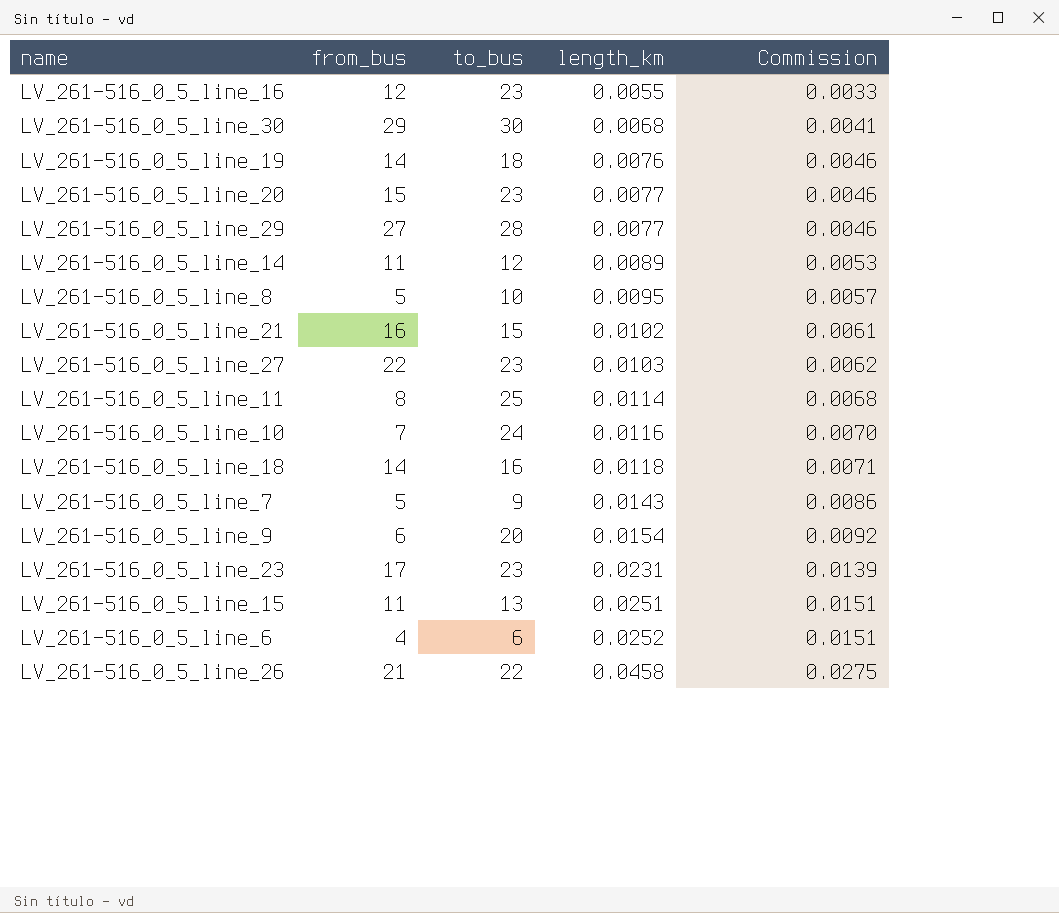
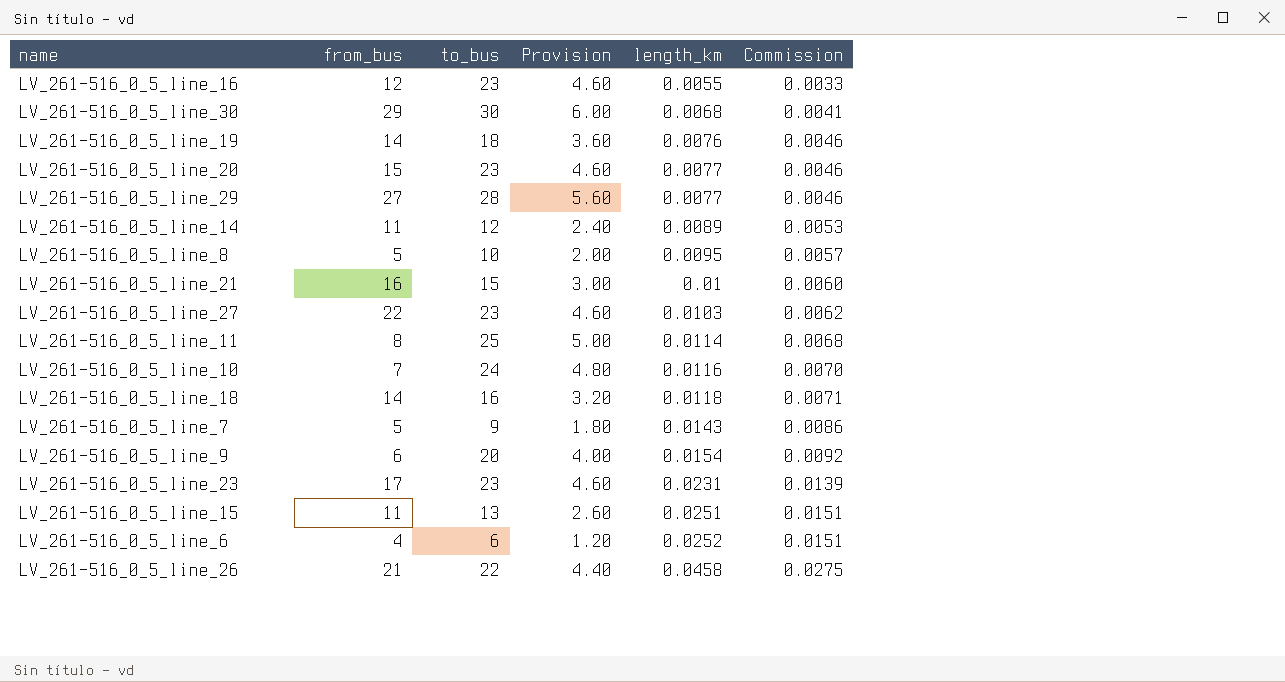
column Provision | formula: none -> [to_bus] * 0.2
LV_261-516_0_5_line_21 | length_km: 0.0102 -> 0.01
LV_261-516_0_5_line_21 | Commission: 0.0061 -> 0.0060

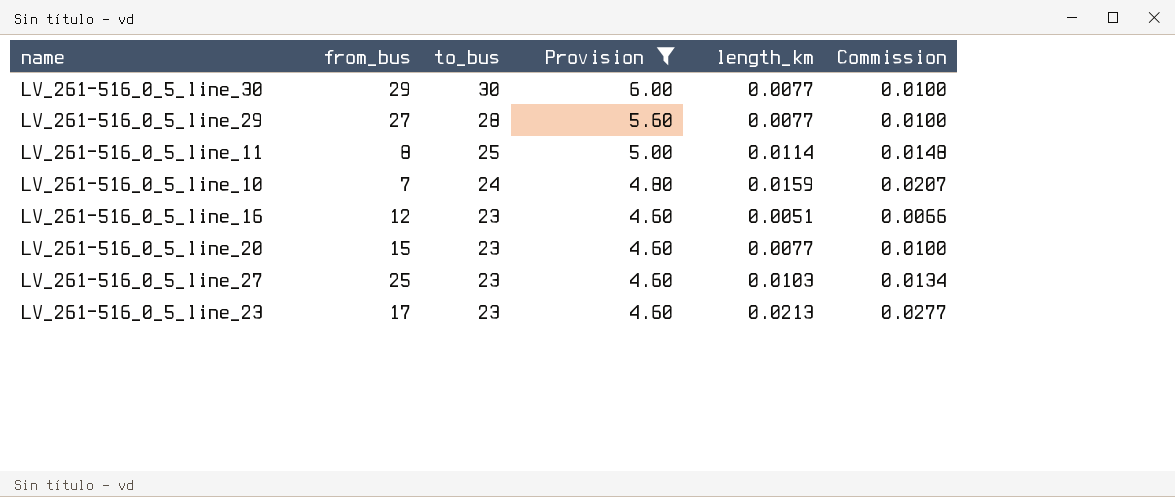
filter: none -> Provision >= 4.60
row order: length_km ascending -> to_bus descending
column Commission | formula: [length_km] * 0.6 -> [length_km] * 1.3
LV_261-516_0_5_line_30 | length_km: 0.0068 -> 0.0077
LV_261-516_0_5_line_10 | length_km: 0.0116 -> 0.0159
LV_261-516_0_5_line_16 | length_km: 0.0055 -> 0.0051
LV_261-516_0_5_line_27 | from_bus: 22 -> 25
LV_261-516_0_5_line_23 | length_km: 0.0231 -> 0.0213

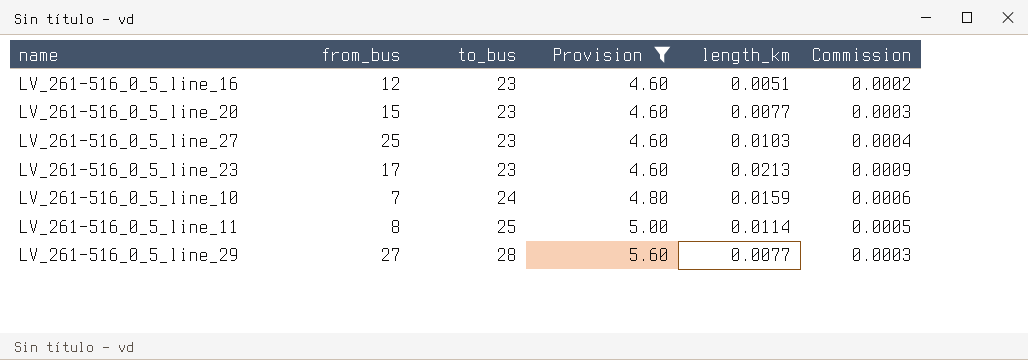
row order: to_bus descending -> to_bus ascending
column Commission | formula: [length_km] * 1.3 -> [length_km] * 0.04
row LV_261-516_0_5_line_30: 29 | 30 | 6.00 | 0.0077 | 0.0100 -> none

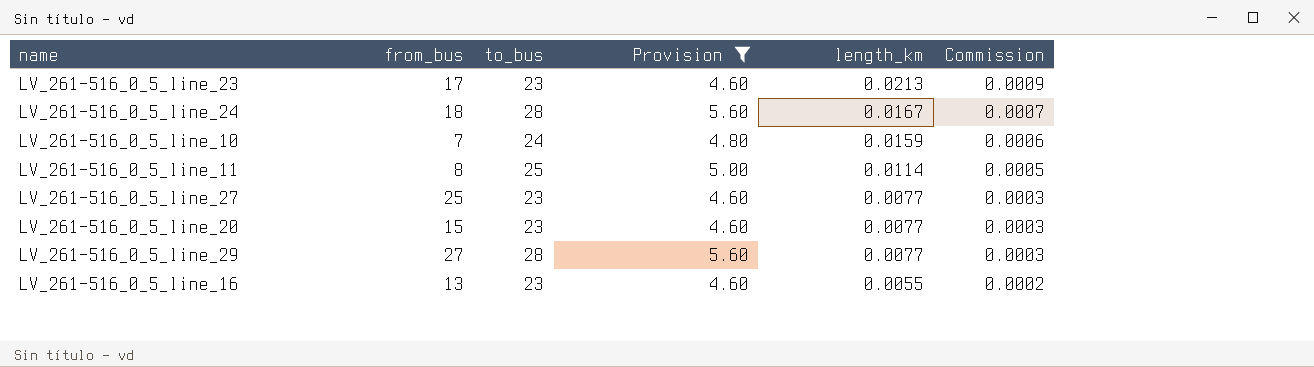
row order: to_bus ascending -> length_km descending
row LV_261-516_0_5_line_24: none -> 18 | 28 | 5.60 | 0.0167 | 0.0007
LV_261-516_0_5_line_27 | length_km: 0.0103 -> 0.0077
LV_261-516_0_5_line_27 | Commission: 0.0004 -> 0.0003
LV_261-516_0_5_line_16 | from_bus: 12 -> 13
LV_261-516_0_5_line_16 | length_km: 0.0051 -> 0.0055

